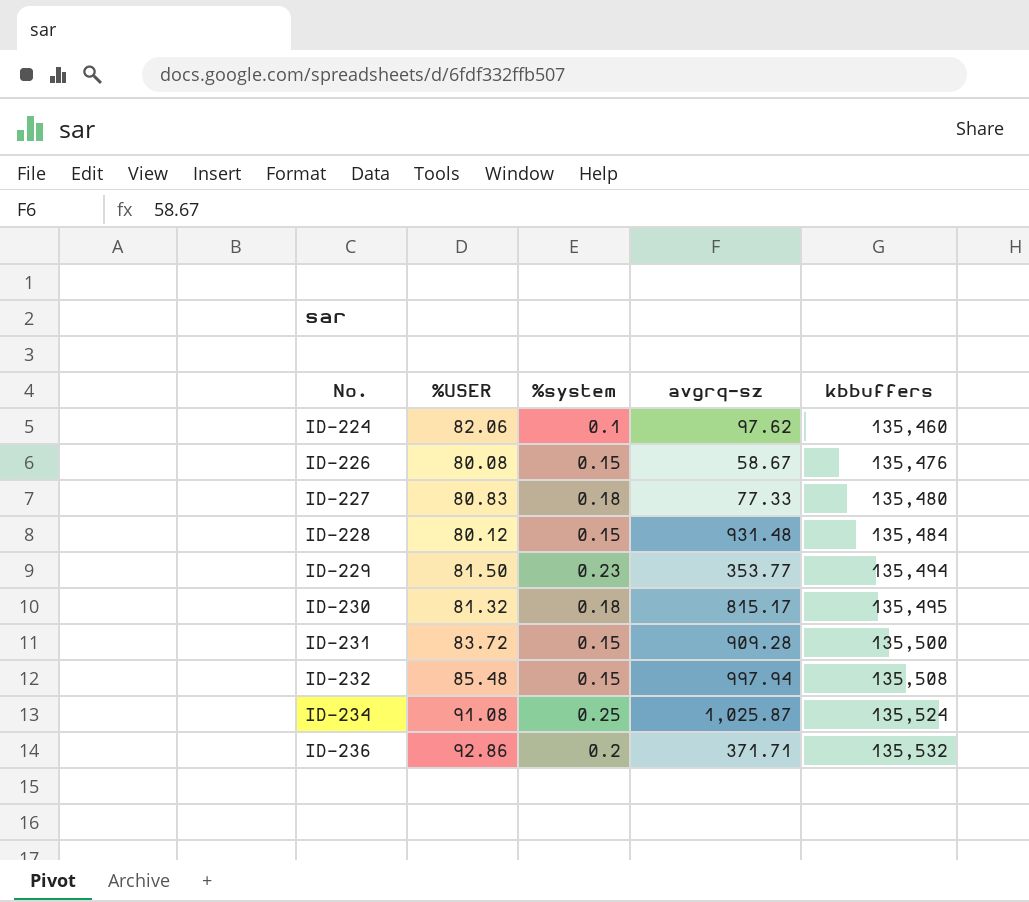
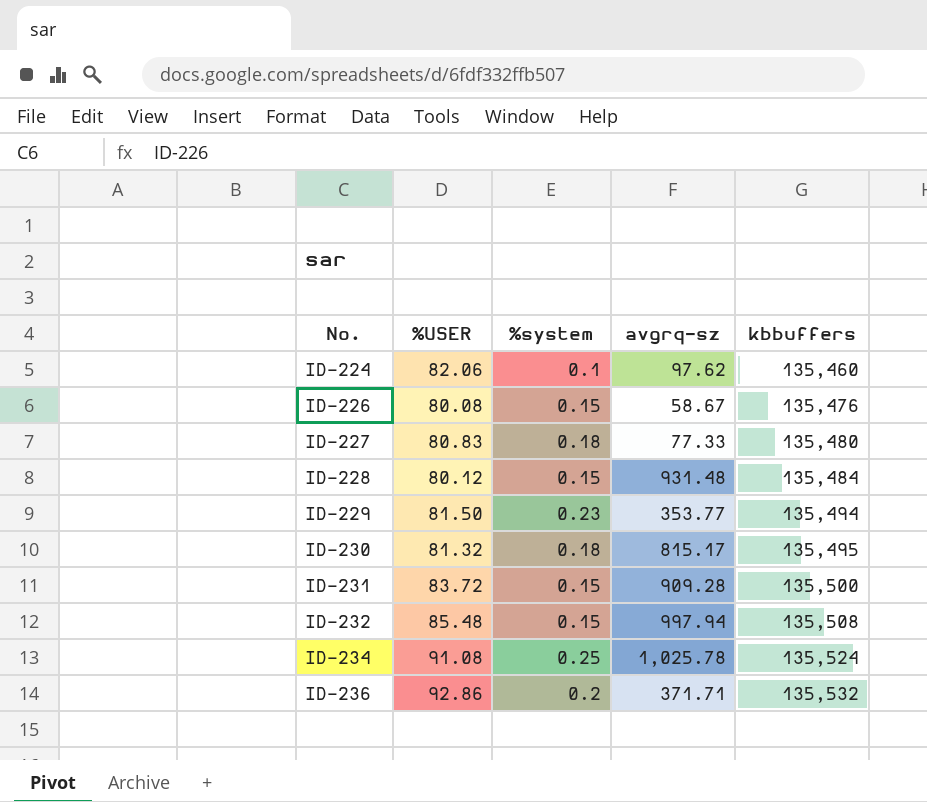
ID-234 | avgrq-sz: 1,025.87 -> 1,025.78

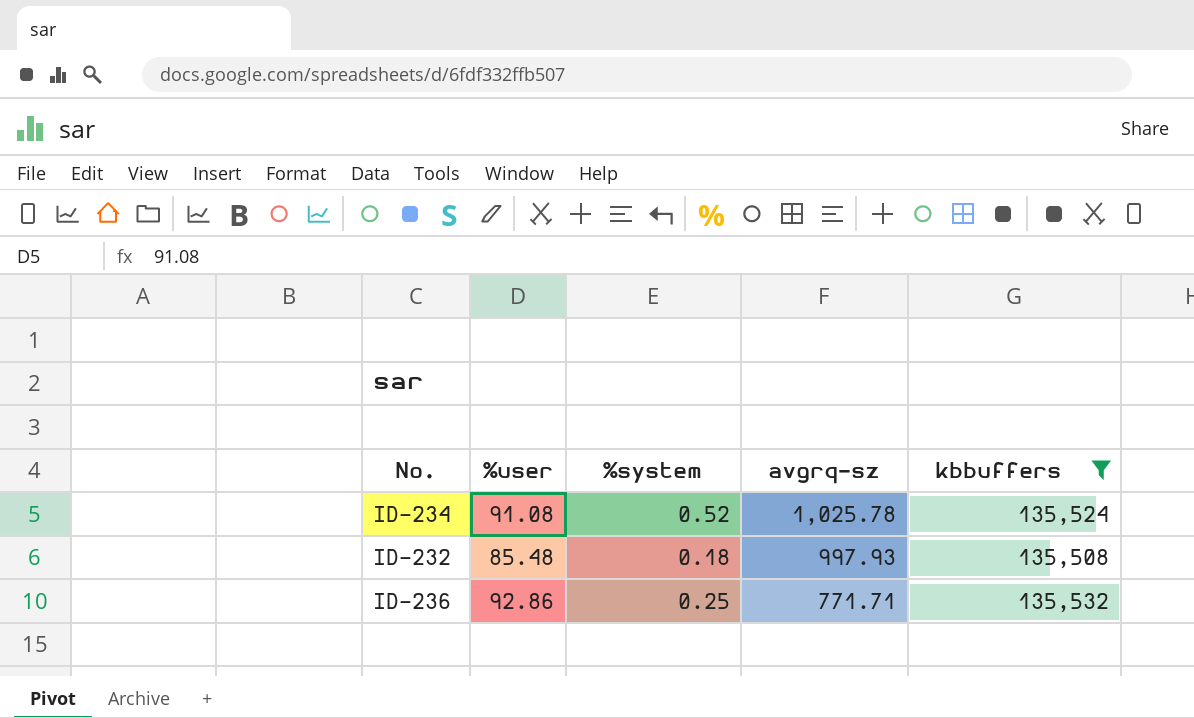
filter: none -> kbbuffers >= 135,508
row order: No. ascending -> avgrq-sz descending
column name: %USER -> %user
ID-234 | %system: 0.25 -> 0.52
ID-232 | %system: 0.15 -> 0.18
ID-232 | avgrq-sz: 997.94 -> 997.93
ID-236 | %system: 0.2 -> 0.25
ID-236 | avgrq-sz: 371.71 -> 771.71

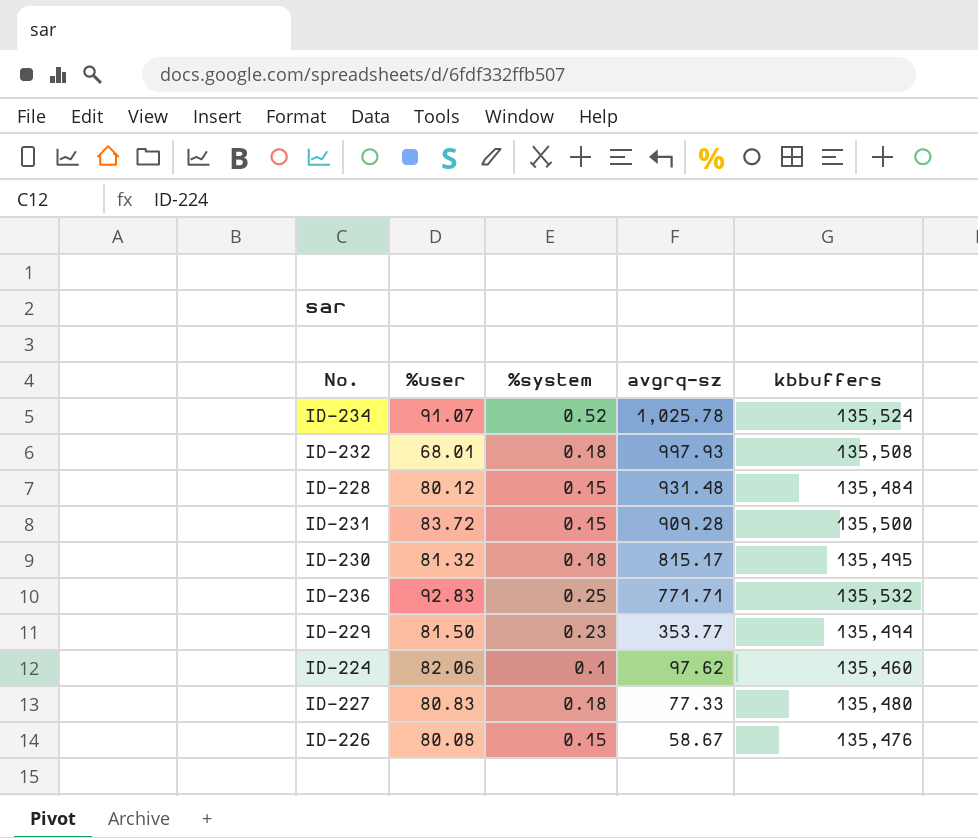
filter: kbbuffers >= 135,508 -> none
ID-234 | %user: 91.08 -> 91.07
ID-232 | %user: 85.48 -> 68.01
ID-236 | %user: 92.86 -> 92.83

